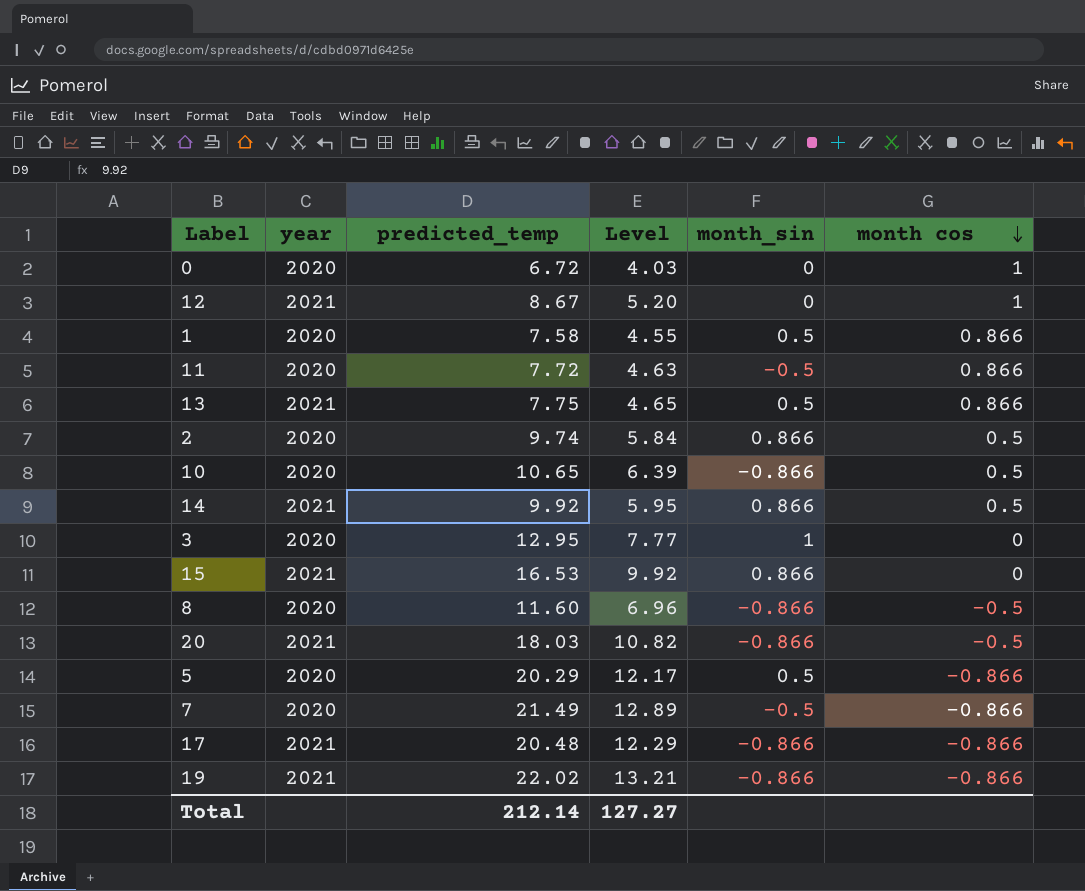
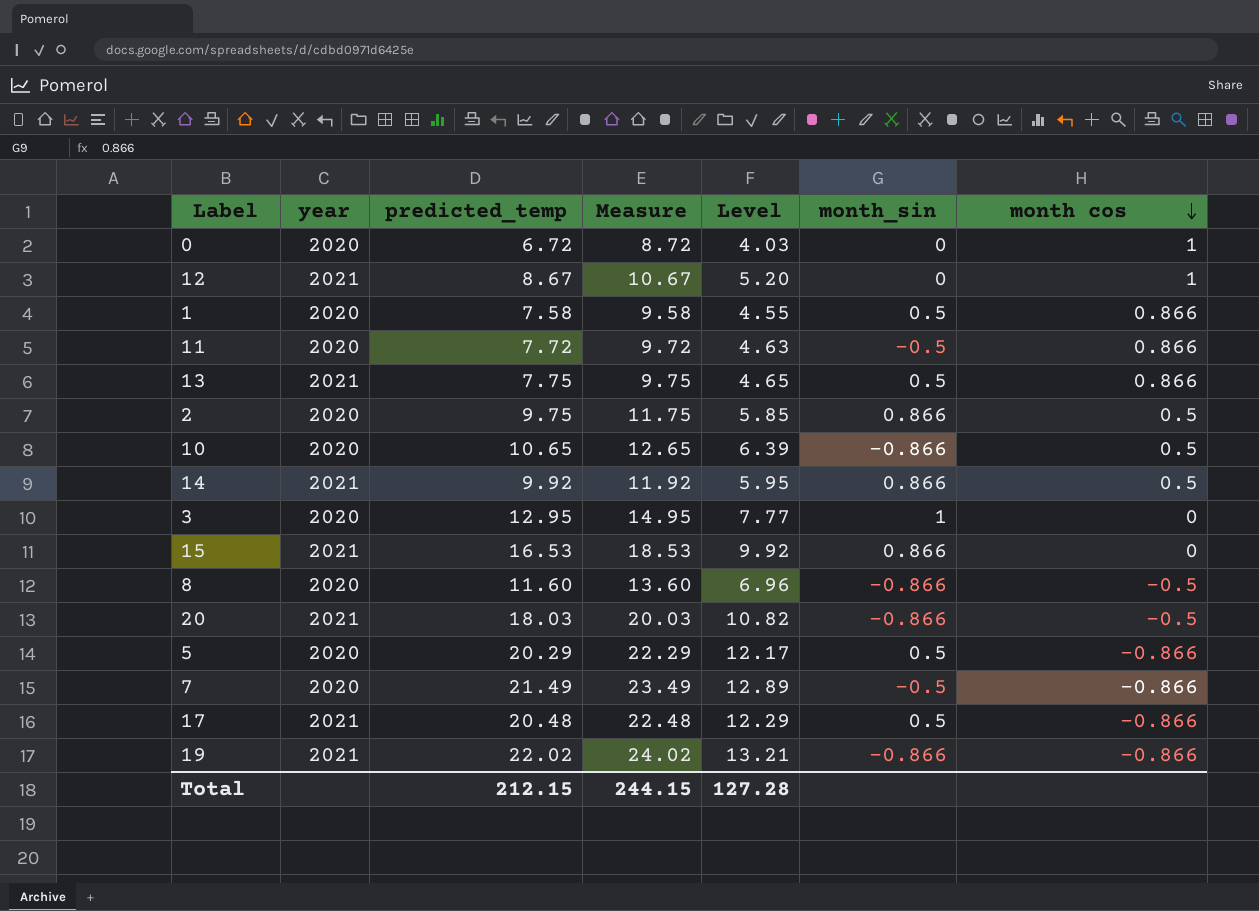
column Measure | formula: none -> [predicted_temp] + 2
2 | predicted_temp: 9.74 -> 9.75
2 | Level: 5.84 -> 5.85
17 | month_sin: -0.866 -> 0.5
Total | predicted_temp: 212.14 -> 212.15
Total | Level: 127.27 -> 127.28

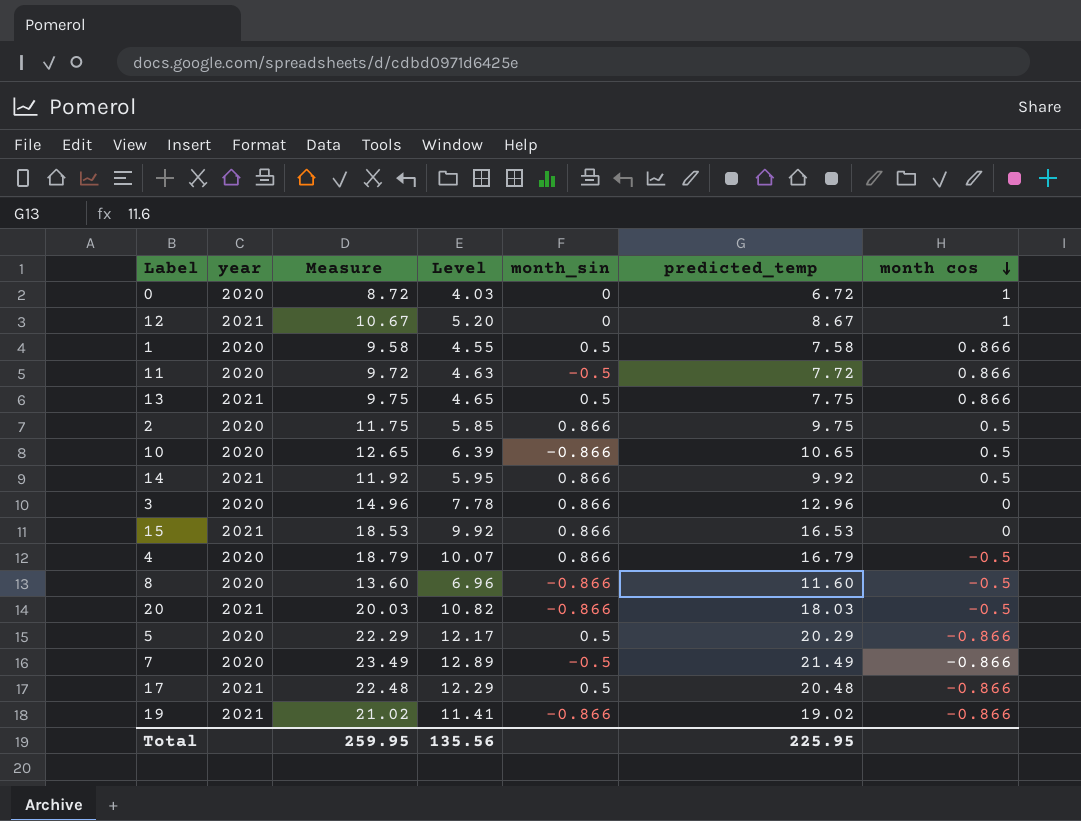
column predicted_temp | position: 3 -> 6
3 | Measure: 14.95 -> 14.96
3 | Level: 7.77 -> 7.78
3 | month_sin: 1 -> 0.866
3 | predicted_temp: 12.95 -> 12.96
row 4: none -> 2020 | 18.79 | 10.07 | 0.866 | 16.79 | -0.5
19 | Measure: 24.02 -> 21.02
19 | Level: 13.21 -> 11.41
19 | predicted_temp: 22.02 -> 19.02
Total | Measure: 244.15 -> 259.95
Total | Level: 127.28 -> 135.56
Total | predicted_temp: 212.15 -> 225.95

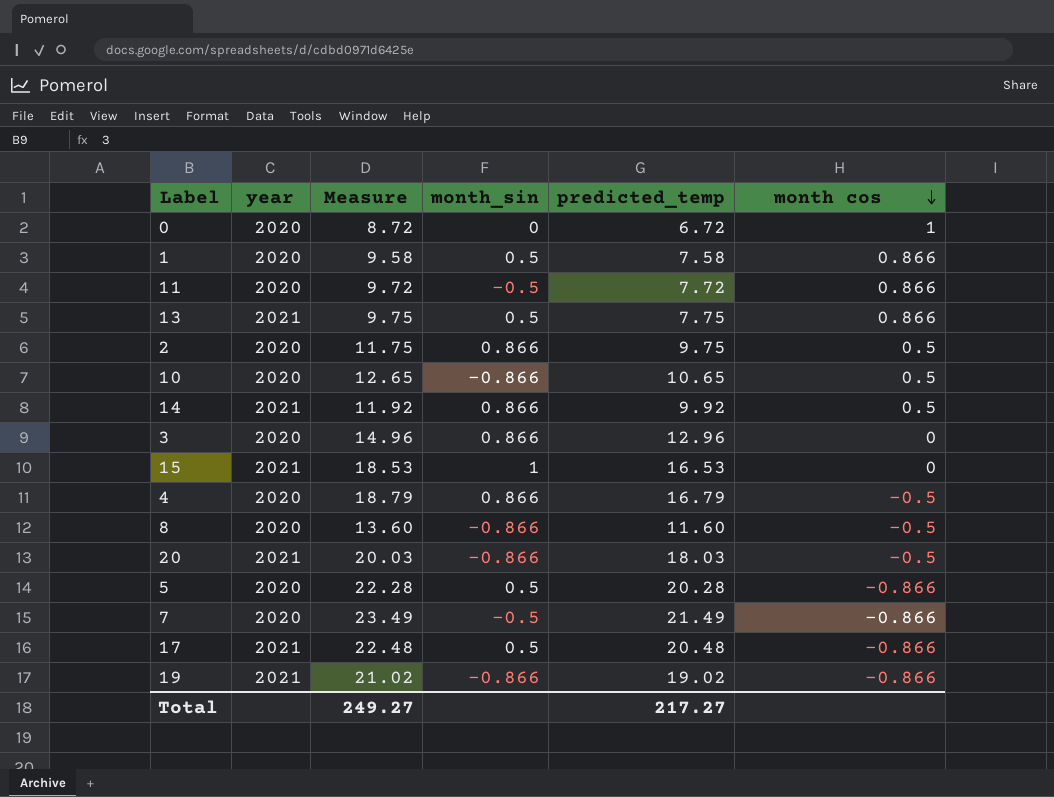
column Level | formula: [predicted_temp] * 0.6 -> none
row 12: 2021 | 10.67 | 5.20 | 0 | 8.67 | 1 -> none
15 | month_sin: 0.866 -> 1
5 | Measure: 22.29 -> 22.28
5 | predicted_temp: 20.29 -> 20.28
Total | Measure: 259.95 -> 249.27
Total | predicted_temp: 225.95 -> 217.27

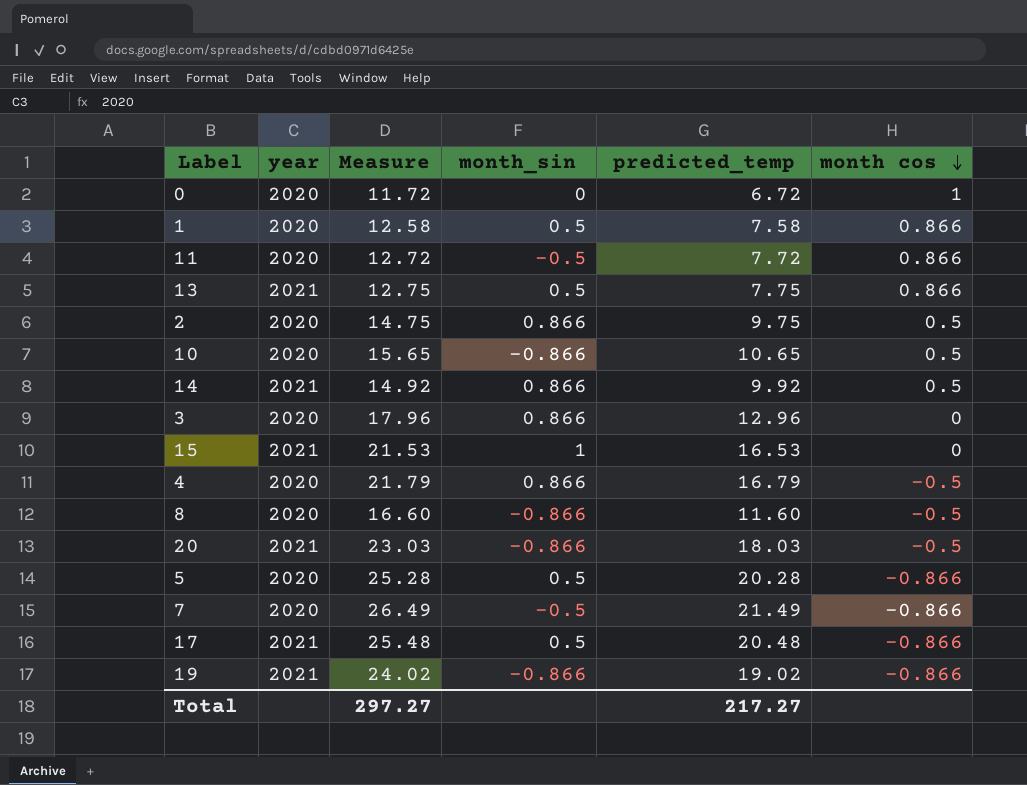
column Measure | formula: [predicted_temp] + 2 -> [predicted_temp] + 5
Total | Measure: 249.27 -> 297.27

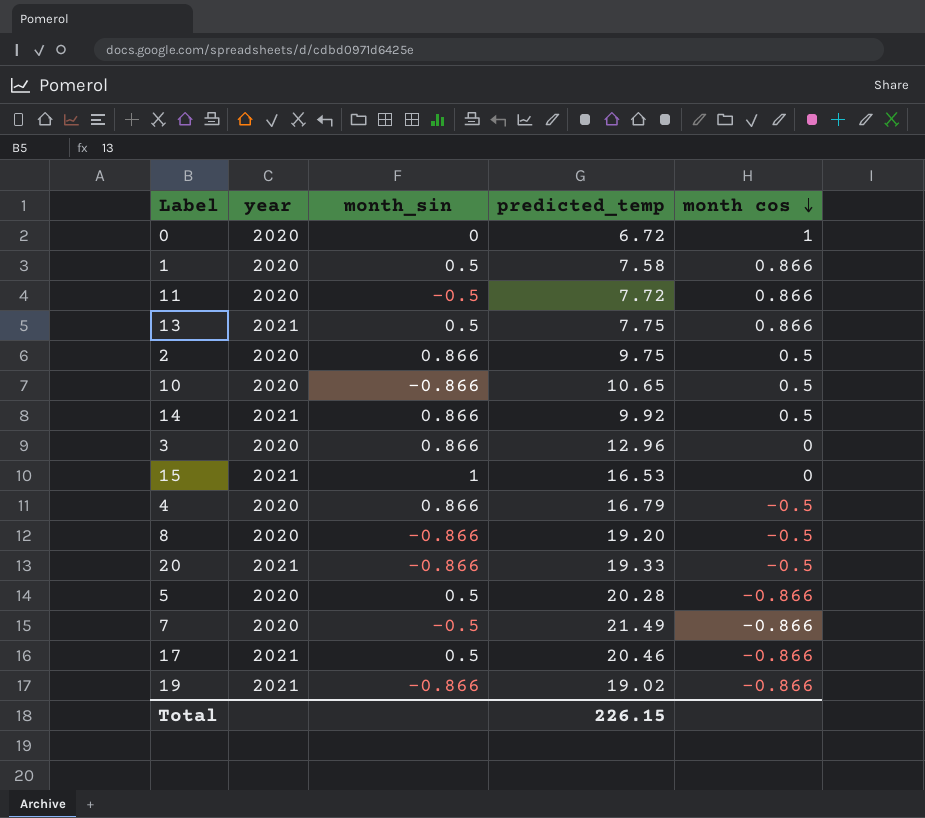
column Measure | formula: [predicted_temp] + 5 -> none
8 | predicted_temp: 11.60 -> 19.20
20 | predicted_temp: 18.03 -> 19.33
17 | predicted_temp: 20.48 -> 20.46
Total | predicted_temp: 217.27 -> 226.15

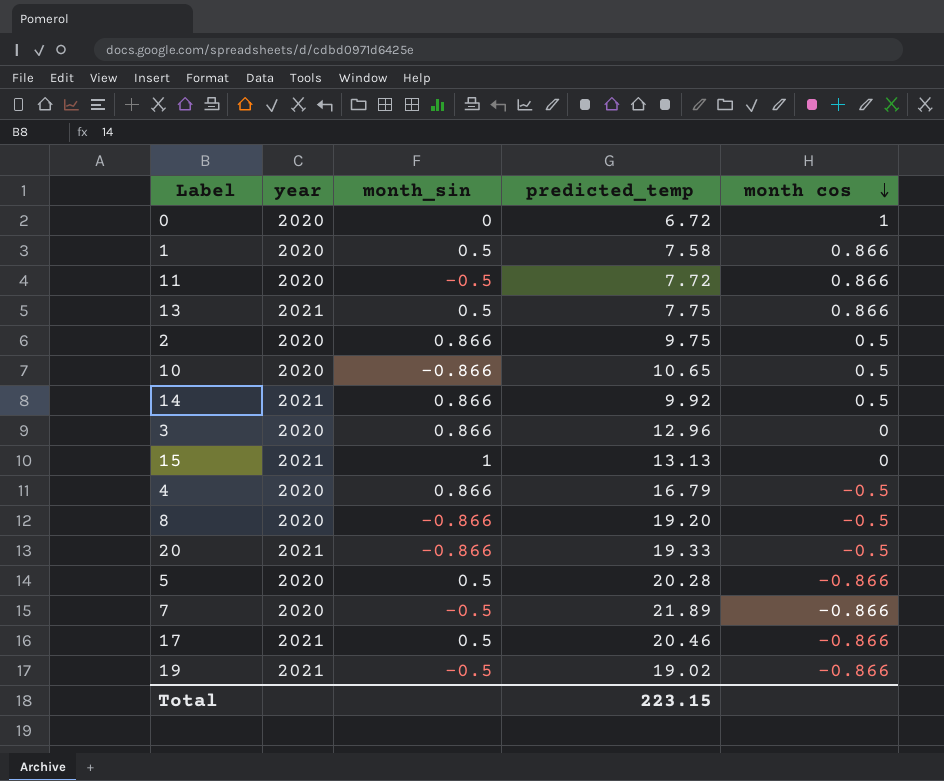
15 | predicted_temp: 16.53 -> 13.13
7 | predicted_temp: 21.49 -> 21.89
19 | month_sin: -0.866 -> -0.5
Total | predicted_temp: 226.15 -> 223.15

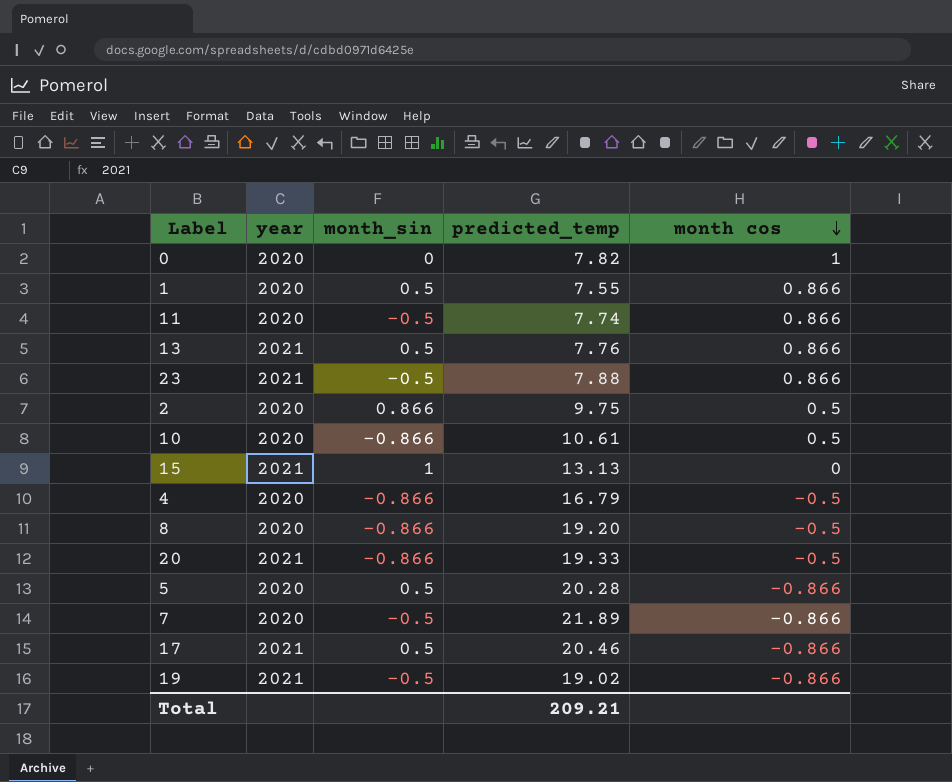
row 14: 2021 | 0.866 | 9.92 | 0.5 -> none
row 3: 2020 | 0.866 | 12.96 | 0 -> none
0 | predicted_temp: 6.72 -> 7.82
1 | predicted_temp: 7.58 -> 7.55
11 | predicted_temp: 7.72 -> 7.74
13 | predicted_temp: 7.75 -> 7.76
row 23: none -> 2021 | -0.5 | 7.88 | 0.866
10 | predicted_temp: 10.65 -> 10.61
4 | month_sin: 0.866 -> -0.866
Total | predicted_temp: 223.15 -> 209.21

